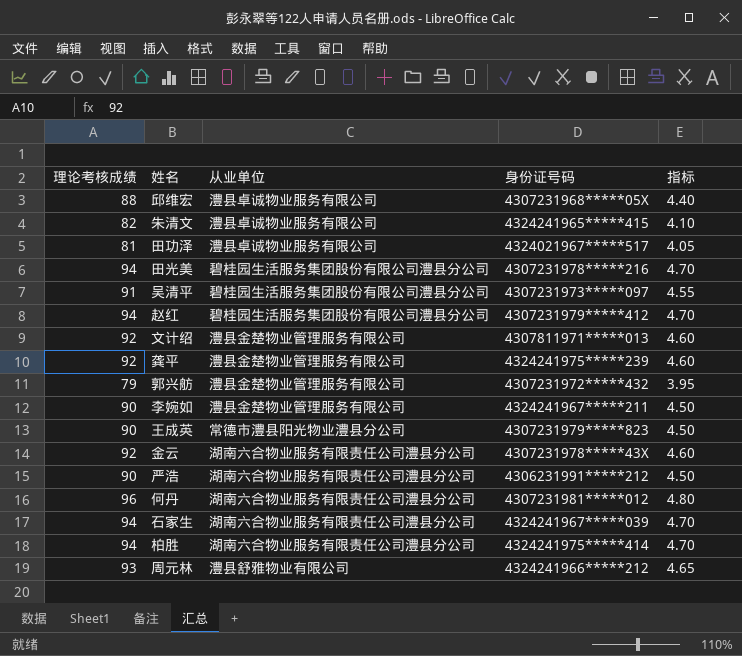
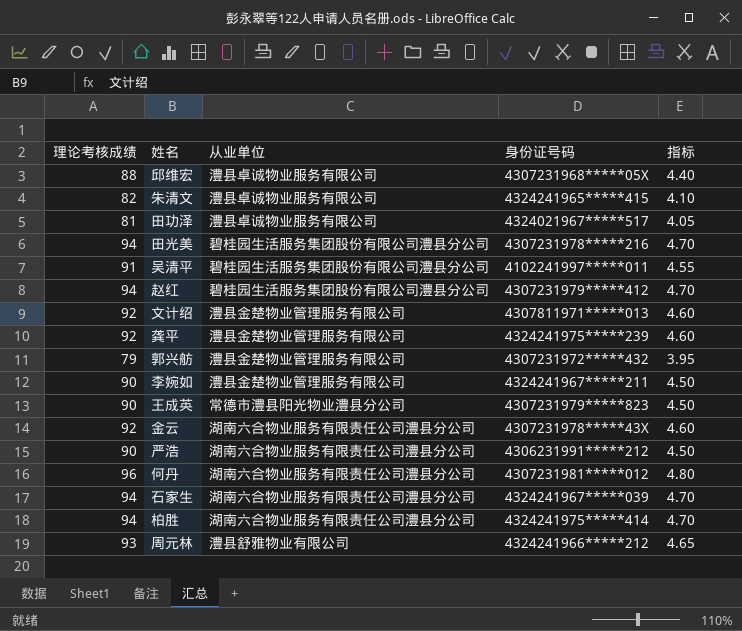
吴清平 | 身份证号码: 4307231973*****097 -> 4102241997*****011

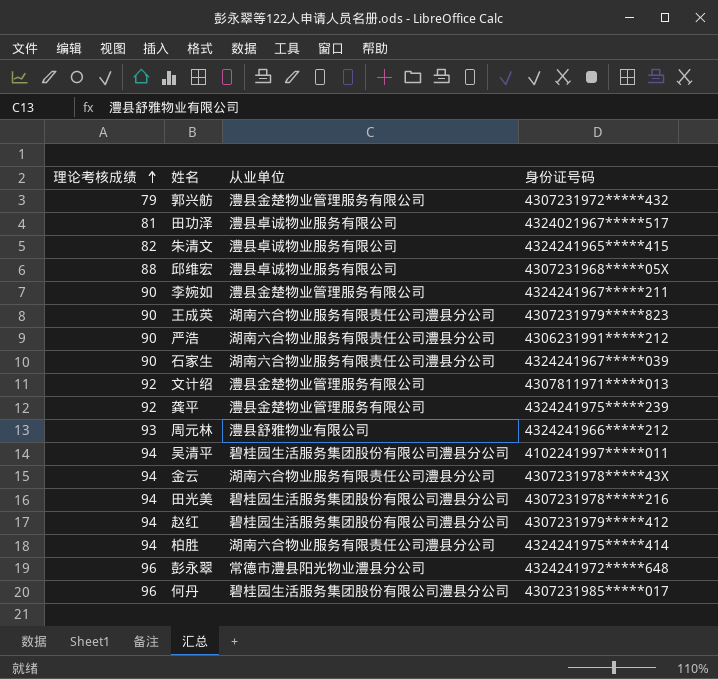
row order: none -> 理论考核成绩 ascending
column 指标 | formula: [理论考核成绩] * 0.05 -> none
王成英 | 从业单位: 常德市澧县阳光物业澧县分公司 -> 湖南六合物业服务有限责任公司澧县分公司
石家生 | 理论考核成绩: 94 -> 90
吴清平 | 理论考核成绩: 91 -> 94
金云 | 理论考核成绩: 92 -> 94
row 彭永翠: none -> 96 | 常德市澧县阳光物业澧县分公司 | 4324241972*****648
何丹 | 从业单位: 湖南六合物业服务有限责任公司澧县分公司 -> 碧桂园生活服务集团股份有限公司澧县分公司
何丹 | 身份证号码: 4307231981*****012 -> 4307231985*****017

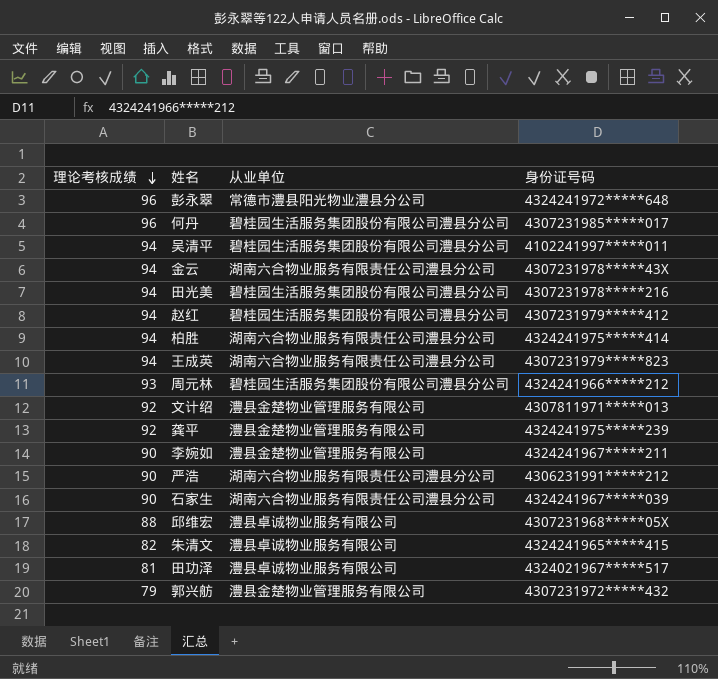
row order: 理论考核成绩 ascending -> 理论考核成绩 descending
王成英 | 理论考核成绩: 90 -> 94
周元林 | 从业单位: 澧县舒雅物业有限公司 -> 碧桂园生活服务集团股份有限公司澧县分公司

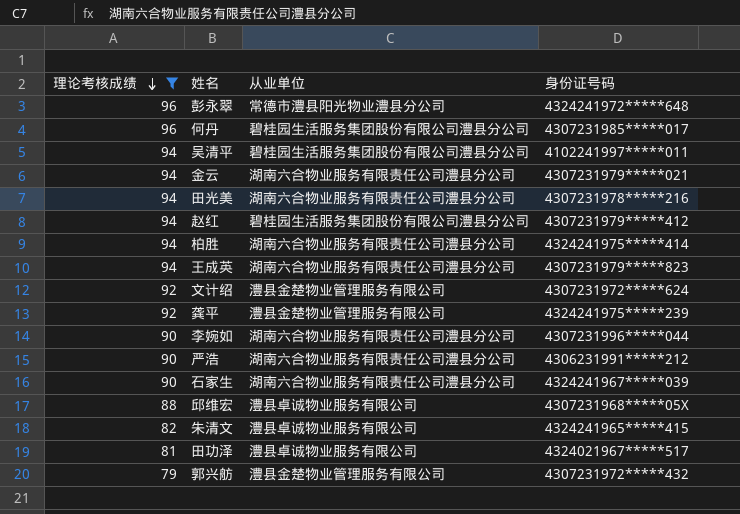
filter: none -> 理论考核成绩 != 93
金云 | 身份证号码: 4307231978*****43X -> 4307231979*****021
田光美 | 从业单位: 碧桂园生活服务集团股份有限公司澧县分公司 -> 湖南六合物业服务有限责任公司澧县分公司
文计绍 | 身份证号码: 4307811971*****013 -> 4307231972*****624
李婉如 | 从业单位: 澧县金楚物业管理服务有限公司 -> 湖南六合物业服务有限责任公司澧县分公司
李婉如 | 身份证号码: 4324241967*****211 -> 4307231996*****044

